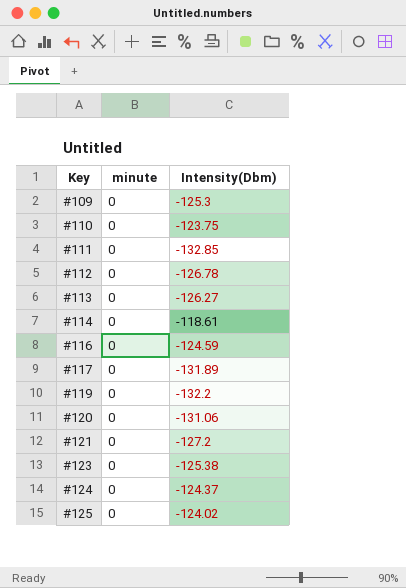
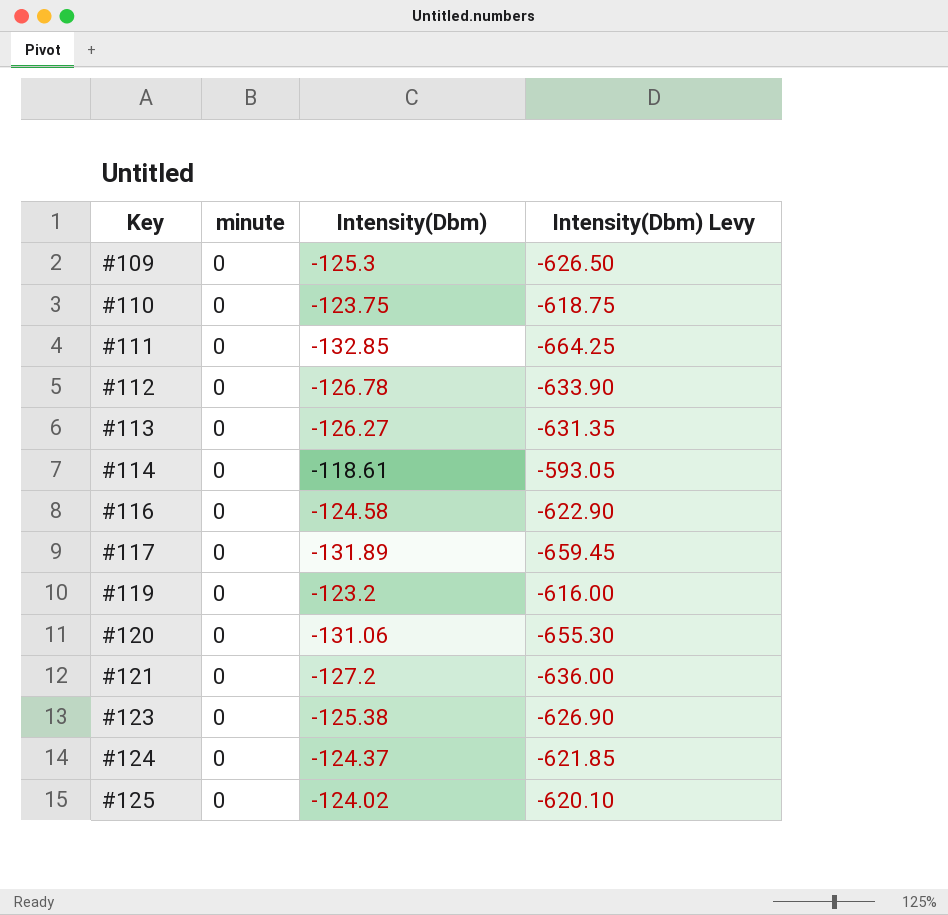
column Intensity(Dbm) Levy | formula: none -> [Intensity(Dbm)] * 5
#116 | Intensity(Dbm): -124.59 -> -124.58
#119 | Intensity(Dbm): -132.2 -> -123.2

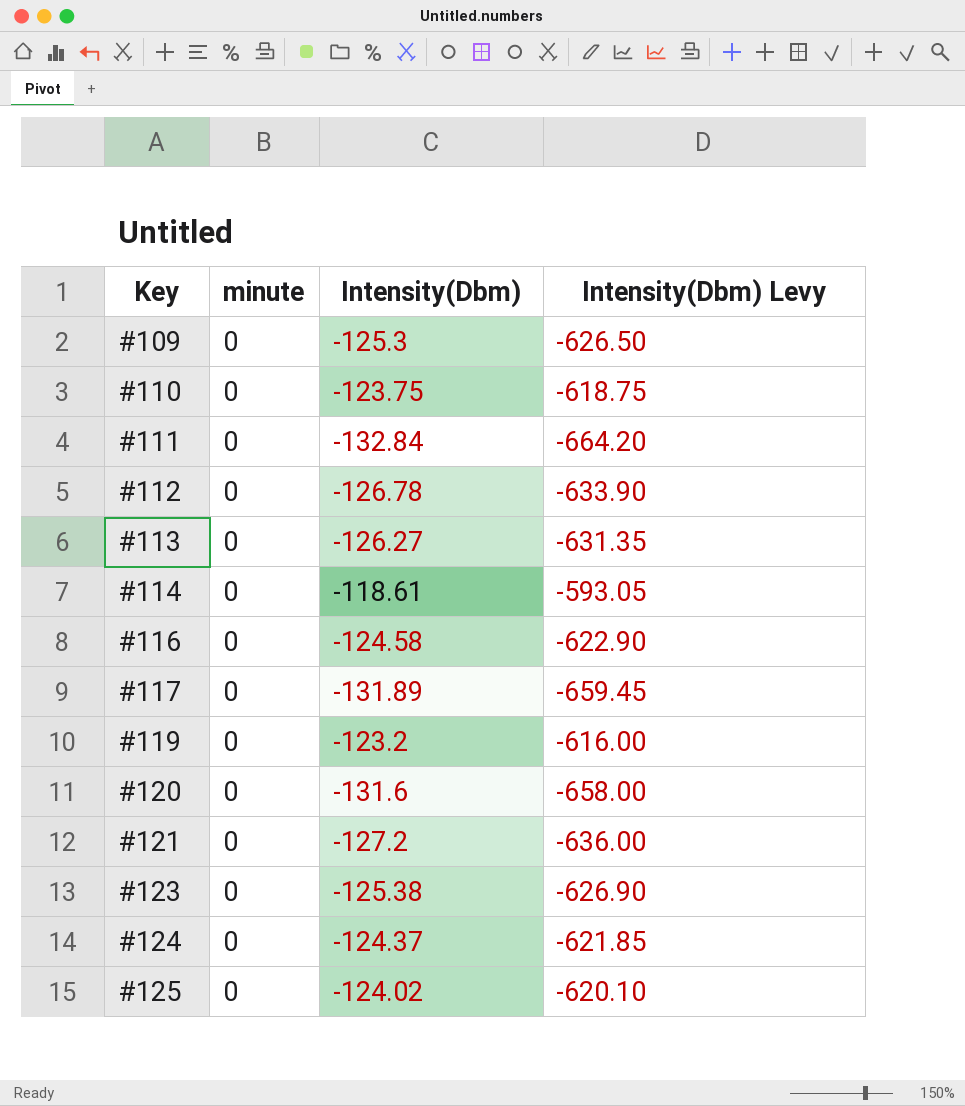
#111 | Intensity(Dbm): -132.85 -> -132.84
#111 | Intensity(Dbm) Levy: -664.25 -> -664.20
#120 | Intensity(Dbm): -131.06 -> -131.6
#120 | Intensity(Dbm) Levy: -655.30 -> -658.00

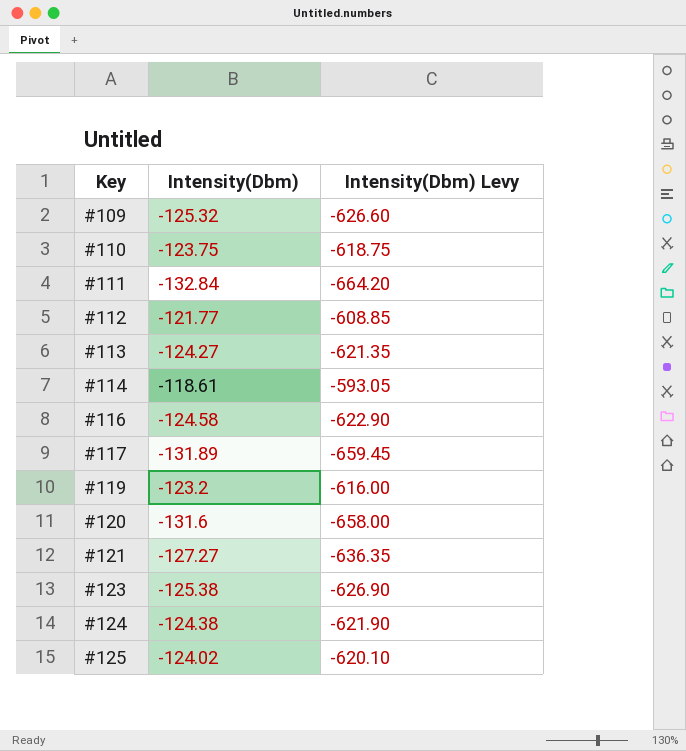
column minute | position: 2 -> none
#109 | Intensity(Dbm): -125.3 -> -125.32
#109 | Intensity(Dbm) Levy: -626.50 -> -626.60
#112 | Intensity(Dbm): -126.78 -> -121.77
#112 | Intensity(Dbm) Levy: -633.90 -> -608.85
#113 | Intensity(Dbm): -126.27 -> -124.27
#113 | Intensity(Dbm) Levy: -631.35 -> -621.35
#121 | Intensity(Dbm): -127.2 -> -127.27
#121 | Intensity(Dbm) Levy: -636.00 -> -636.35
#124 | Intensity(Dbm): -124.37 -> -124.38
#124 | Intensity(Dbm) Levy: -621.85 -> -621.90

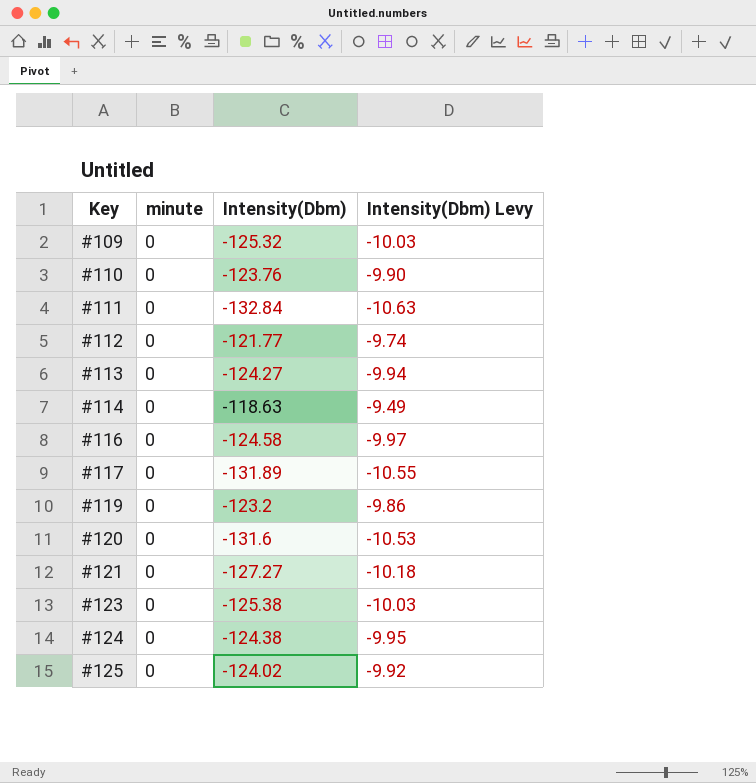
column minute | position: none -> 2
column Intensity(Dbm) Levy | formula: [Intensity(Dbm)] * 5 -> [Intensity(Dbm)] * 0.08
#110 | Intensity(Dbm): -123.75 -> -123.76
#114 | Intensity(Dbm): -118.61 -> -118.63

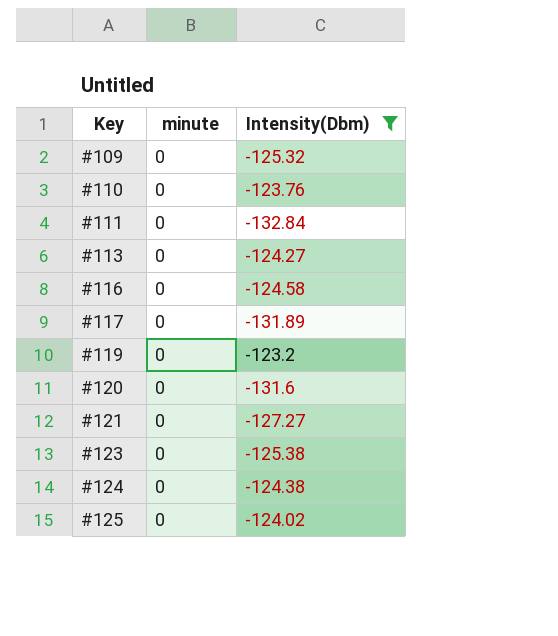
filter: none -> Intensity(Dbm) <= -123.2
column Intensity(Dbm) Levy | formula: [Intensity(Dbm)] * 0.08 -> none

